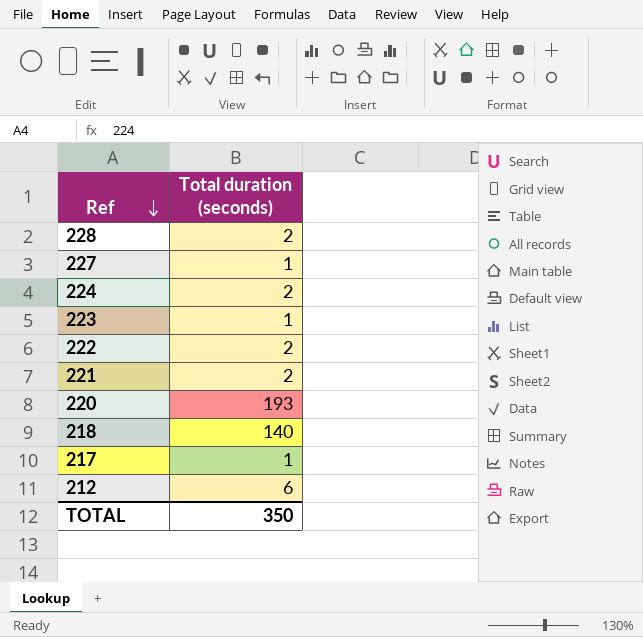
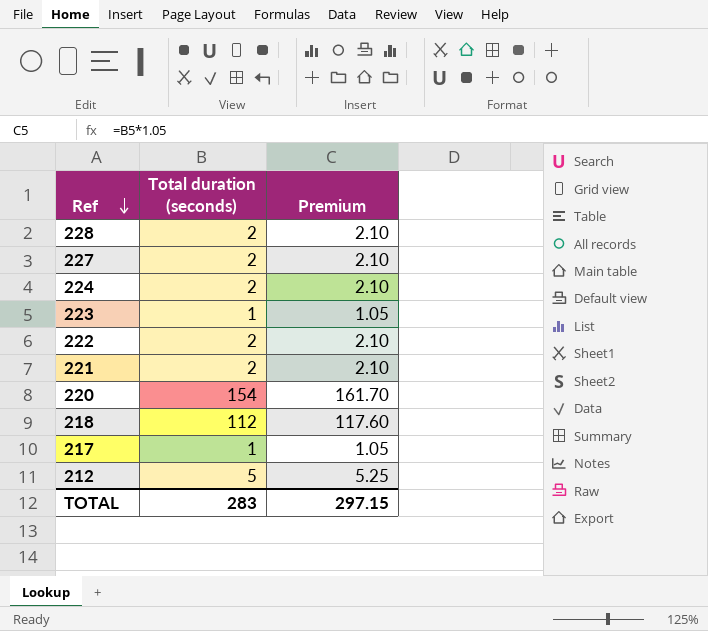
column Premium | formula: none -> [Total duration (seconds)] * 1.05
227 | Total duration (seconds): 1 -> 2
220 | Total duration (seconds): 193 -> 154
218 | Total duration (seconds): 140 -> 112
212 | Total duration (seconds): 6 -> 5
TOTAL | Total duration (seconds): 350 -> 283

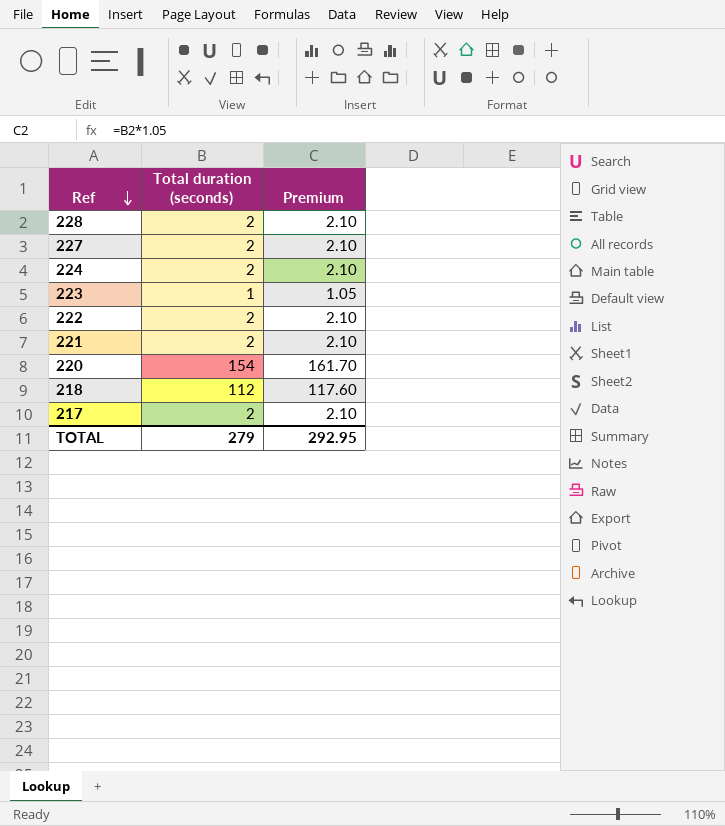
row 212: 5 | 5.25 -> none
217 | Total duration (seconds): 1 -> 2
217 | Premium: 1.05 -> 2.10
TOTAL | Total duration (seconds): 283 -> 279
TOTAL | Premium: 297.15 -> 292.95

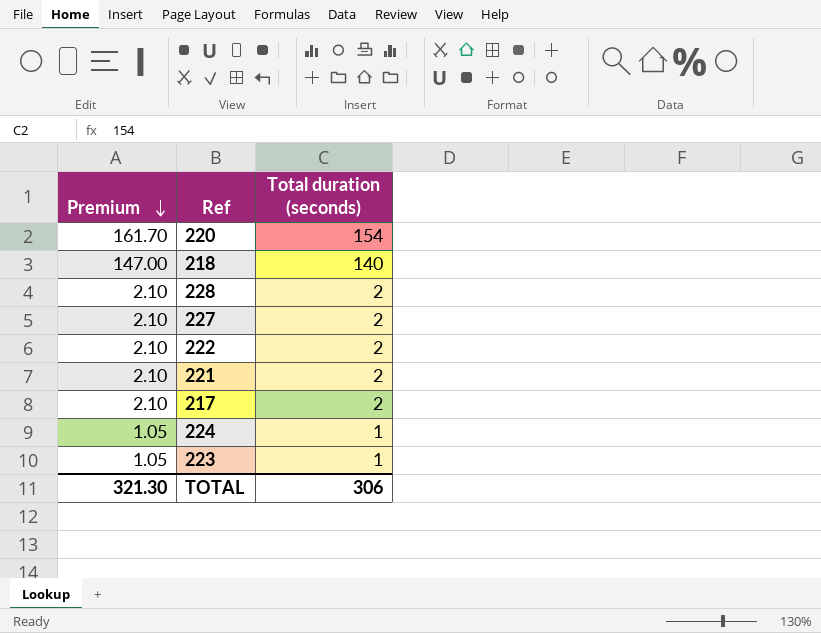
row order: Ref descending -> Premium descending
column Premium | position: 3 -> 1
218 | Premium: 117.60 -> 147.00
218 | Total duration (seconds): 112 -> 140
224 | Premium: 2.10 -> 1.05
224 | Total duration (seconds): 2 -> 1
TOTAL | Premium: 292.95 -> 321.30
TOTAL | Total duration (seconds): 279 -> 306

